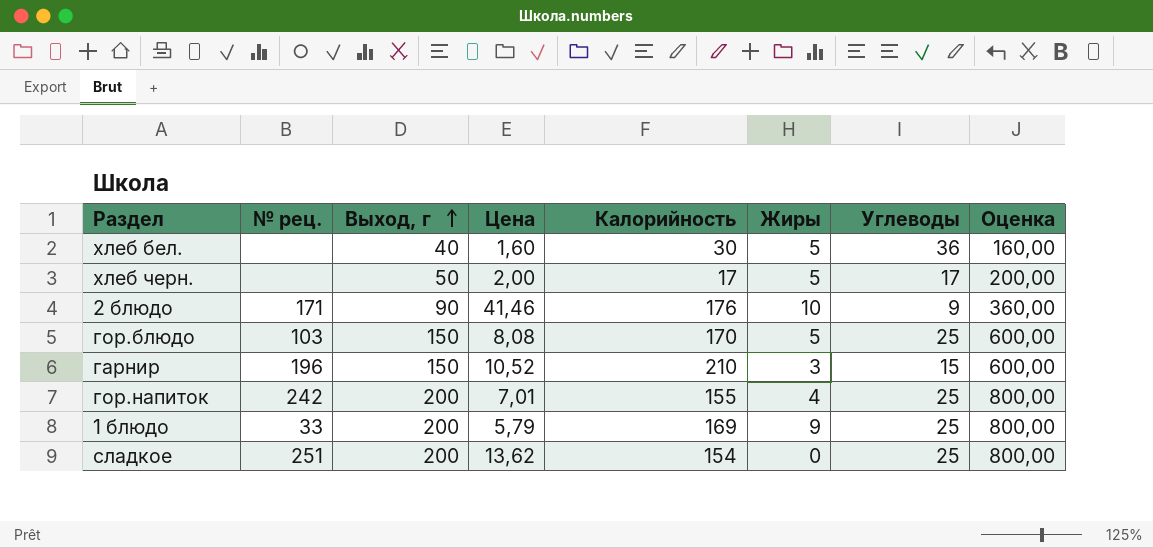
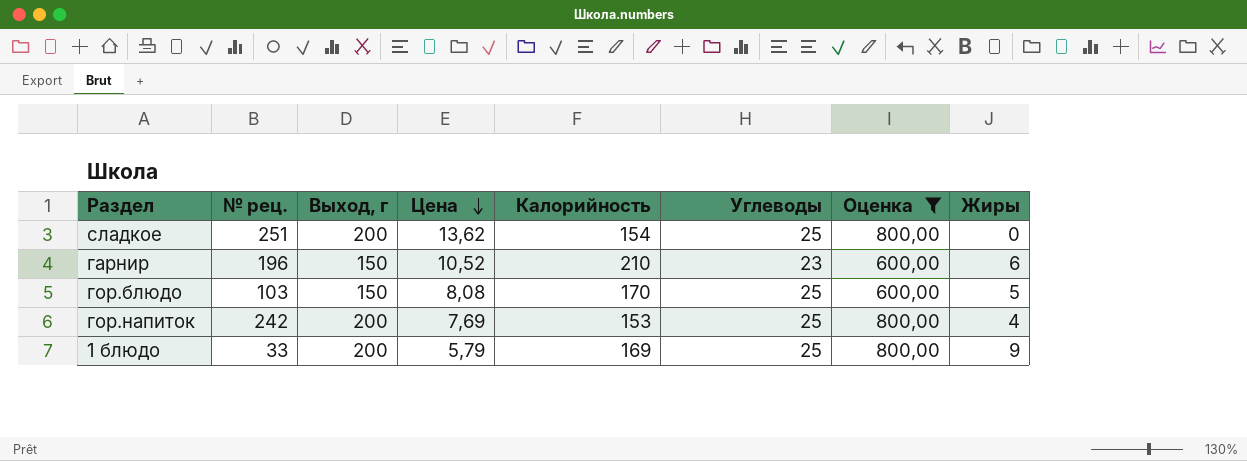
filter: none -> Оценка >= 600,00
row order: Выход, г ascending -> Цена descending
column Жиры | position: 6 -> 8
гарнир | Углеводы: 15 -> 23
гарнир | Жиры: 3 -> 6
гор.напиток | Цена: 7,01 -> 7,69
гор.напиток | Калорийность: 155 -> 153

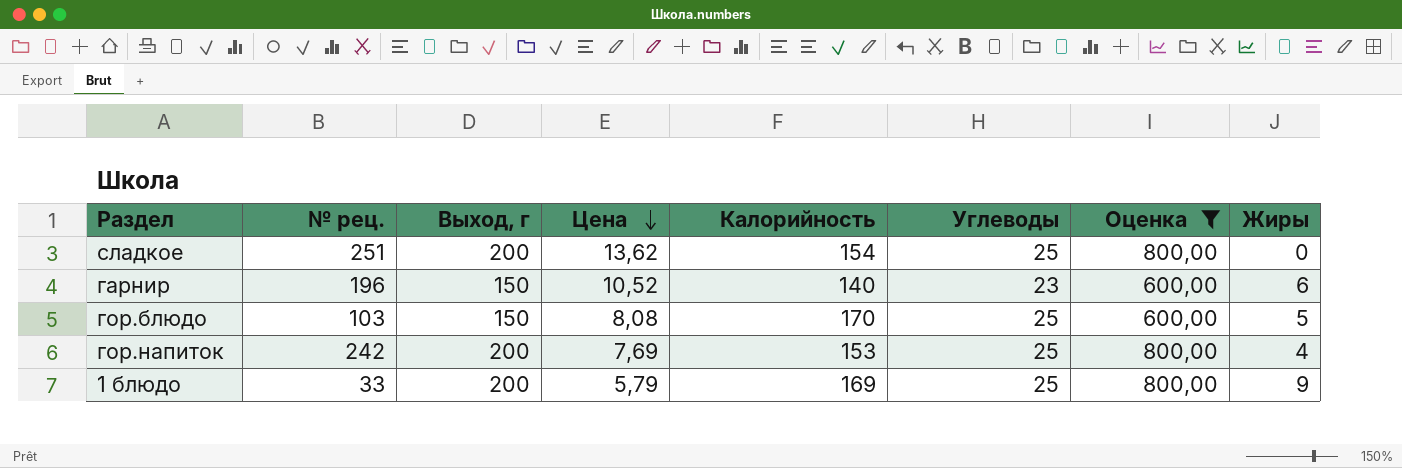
гарнир | Калорийность: 210 -> 140

